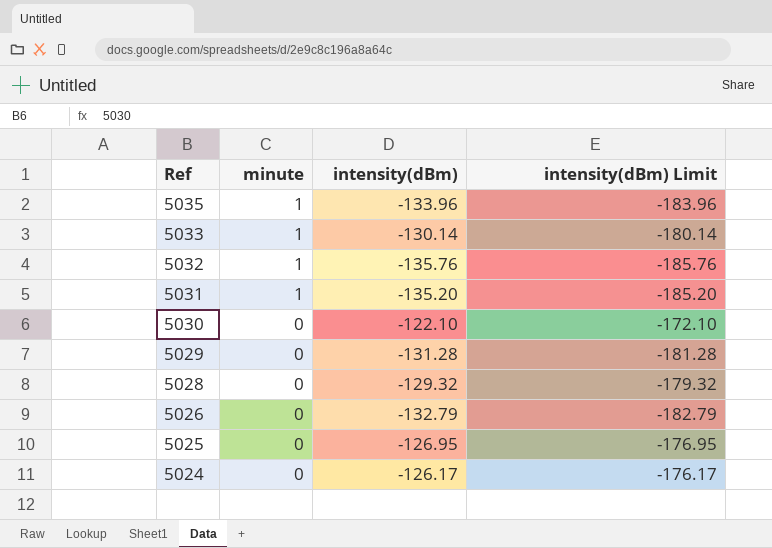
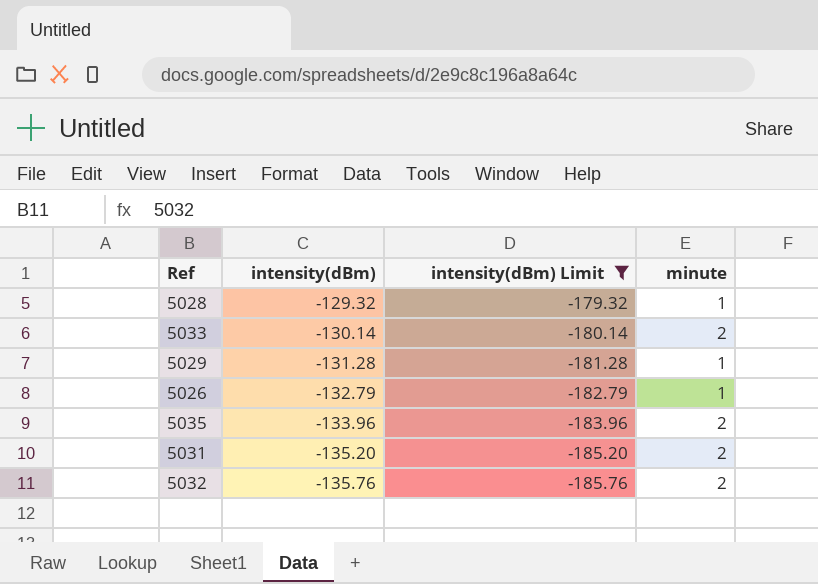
filter: none -> intensity(dBm) Limit <= -179.32
row order: Ref descending -> intensity(dBm) descending
column minute | position: 2 -> 4
5028 | minute: 0 -> 1
5033 | minute: 1 -> 2
5029 | minute: 0 -> 1
5026 | minute: 0 -> 1
5035 | minute: 1 -> 2
5031 | minute: 1 -> 2
5032 | minute: 1 -> 2

